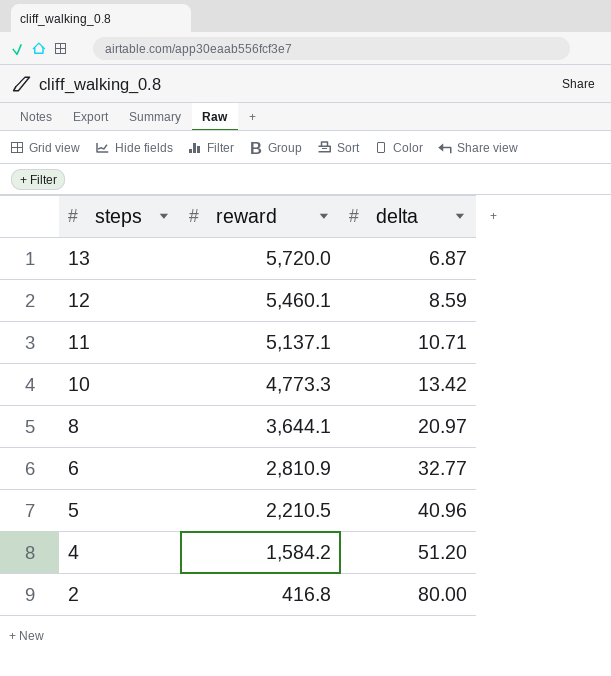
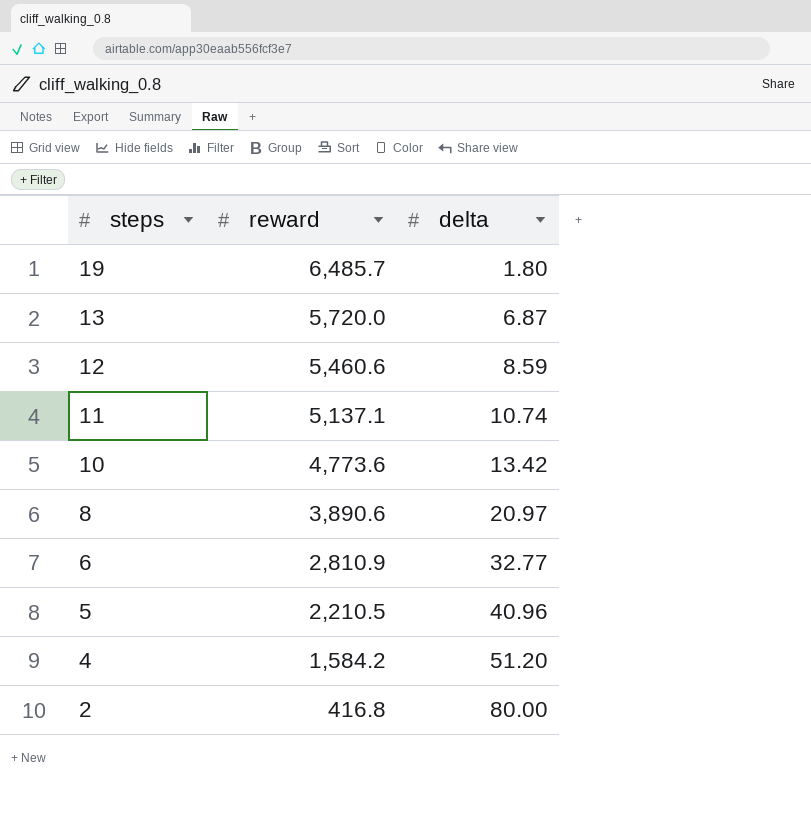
row 19: none -> 6,485.7 | 1.80
12 | reward: 5,460.1 -> 5,460.6
11 | delta: 10.71 -> 10.74
10 | reward: 4,773.3 -> 4,773.6
8 | reward: 3,644.1 -> 3,890.6

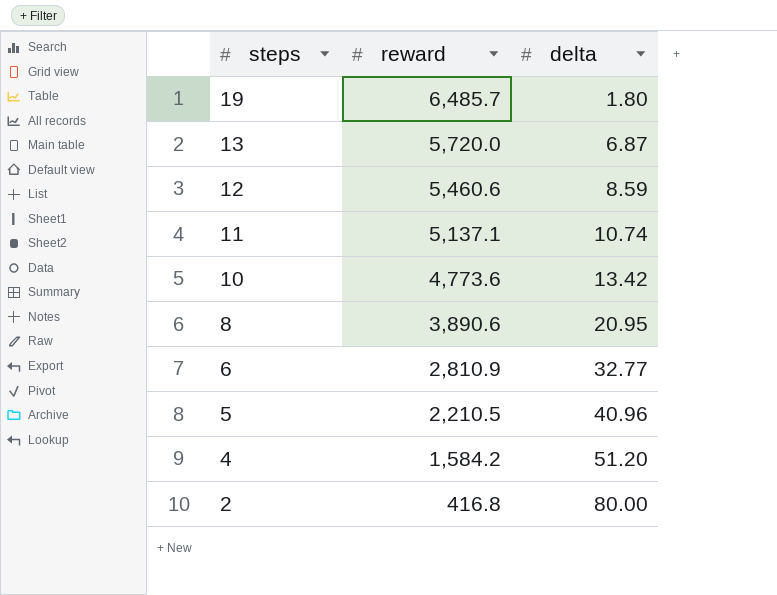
8 | delta: 20.97 -> 20.95

